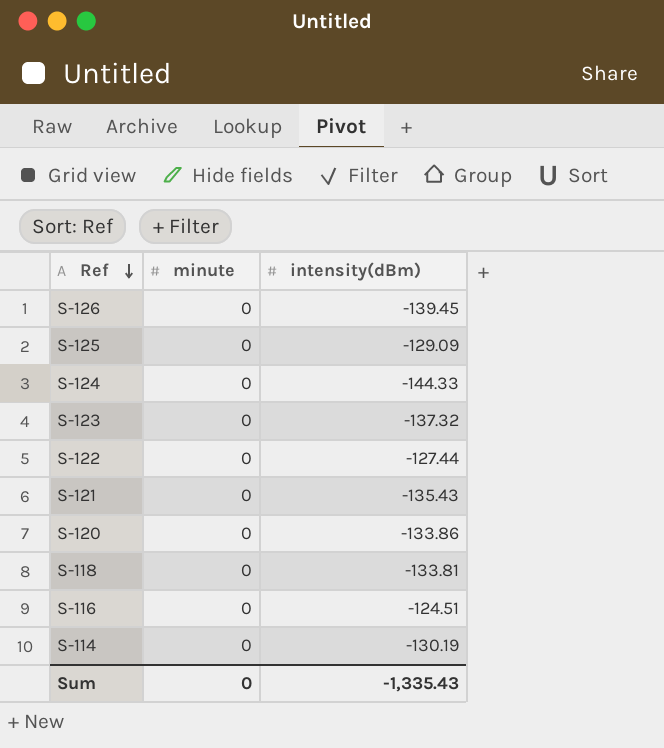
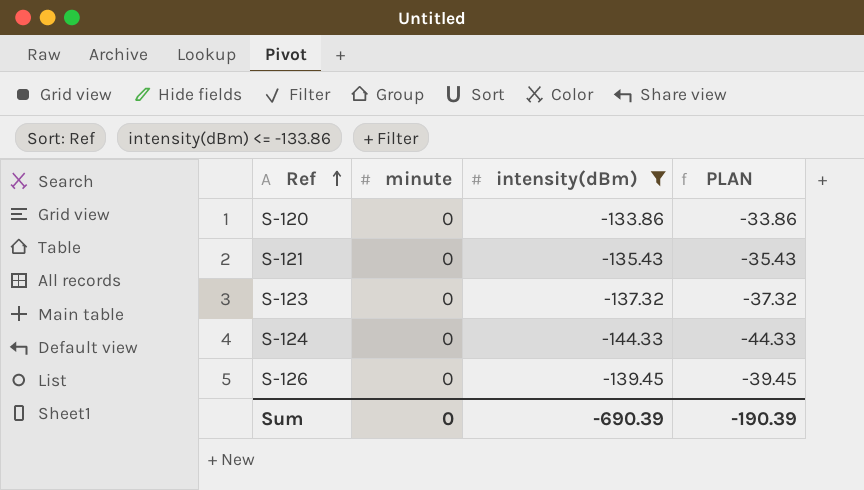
filter: none -> intensity(dBm) <= -133.86
row order: Ref descending -> Ref ascending
column PLAN | formula: none -> [intensity(dBm)] + 100
Sum | intensity(dBm): -1,335.43 -> -690.39

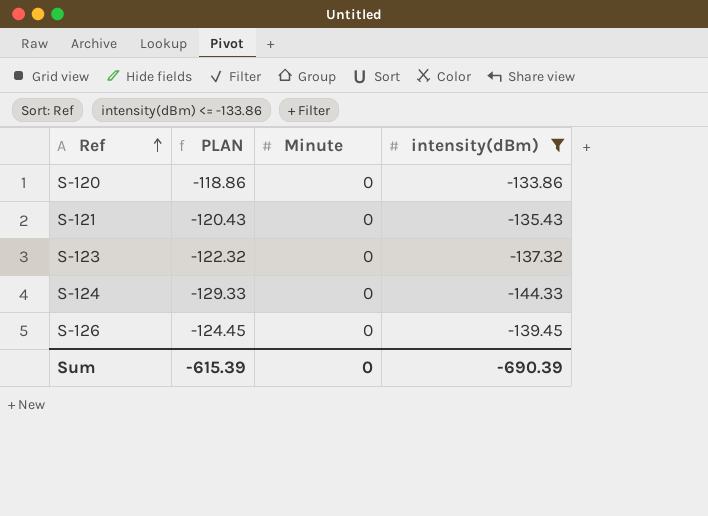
column PLAN | formula: [intensity(dBm)] + 100 -> [intensity(dBm)] + 15
column PLAN | position: 4 -> 2
column name: minute -> Minute
Sum | PLAN: -190.39 -> -615.39

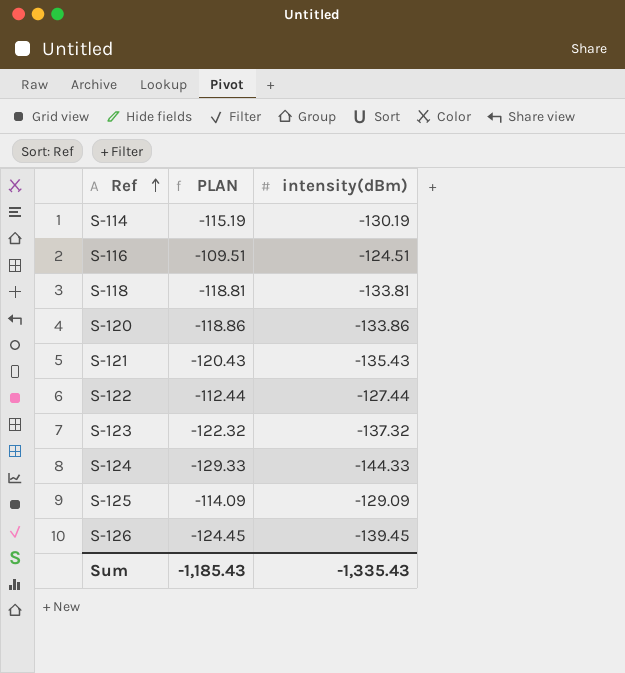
filter: intensity(dBm) <= -133.86 -> none
column Minute | position: 3 -> none
Sum | PLAN: -615.39 -> -1,185.43
Sum | intensity(dBm): -690.39 -> -1,335.43

